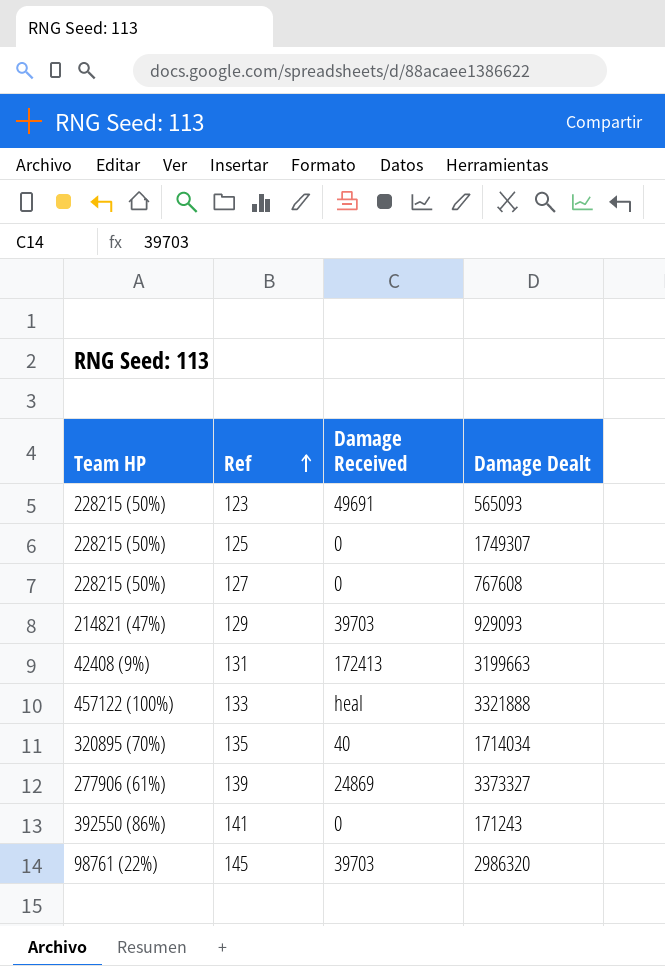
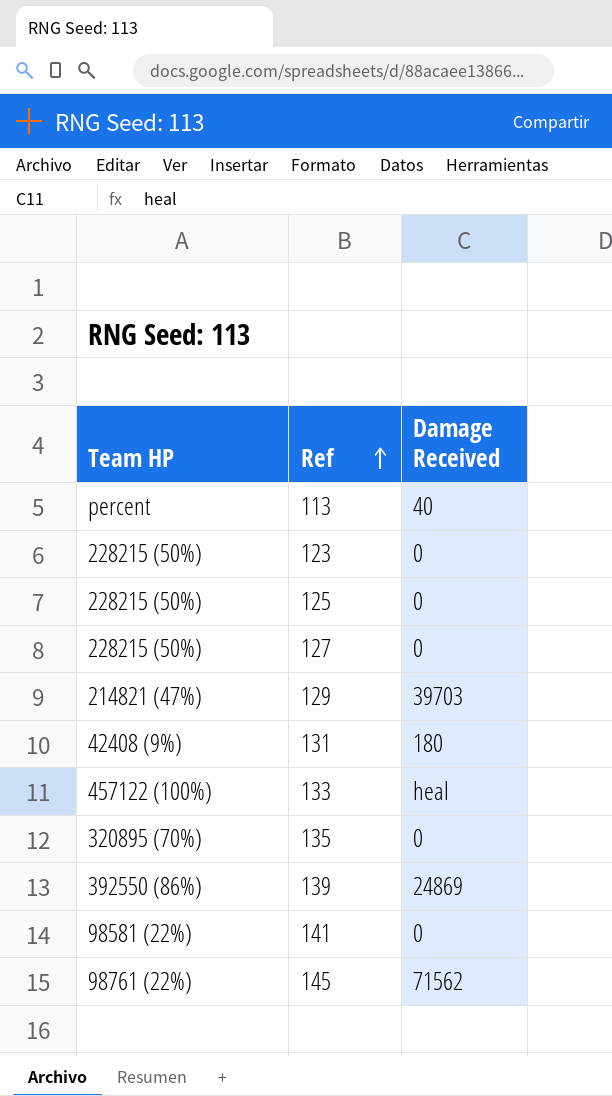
column Damage Dealt | position: 4 -> none
row 113: none -> percent | 40
123 | Damage Received: 49691 -> 0
131 | Damage Received: 172413 -> 180
135 | Damage Received: 40 -> 0
139 | Team HP: 277906 (61%) -> 392550 (86%)
141 | Team HP: 392550 (86%) -> 98581 (22%)
145 | Damage Received: 39703 -> 71562

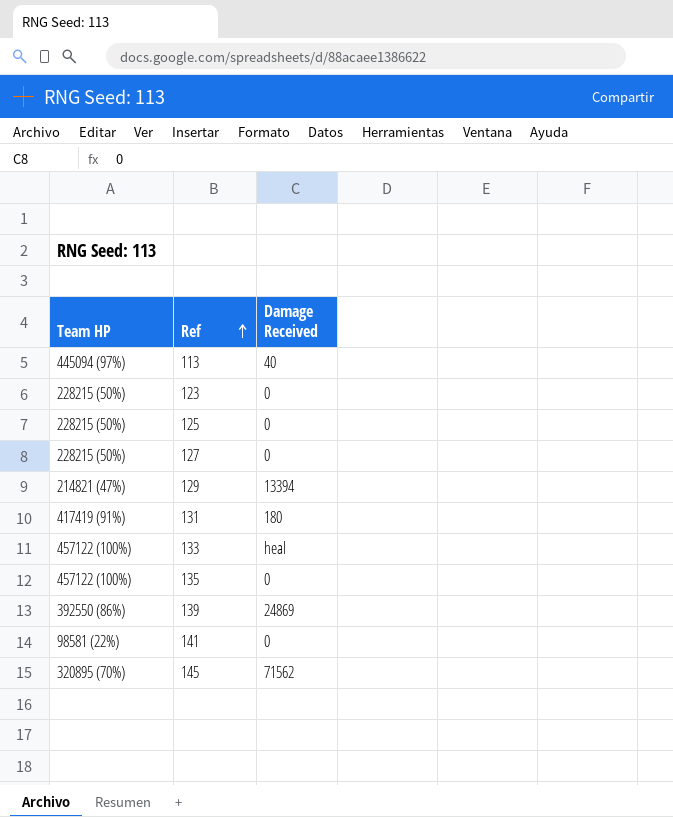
113 | Team HP: percent -> 445094 (97%)
129 | Damage Received: 39703 -> 13394
131 | Team HP: 42408 (9%) -> 417419 (91%)
135 | Team HP: 320895 (70%) -> 457122 (100%)
145 | Team HP: 98761 (22%) -> 320895 (70%)

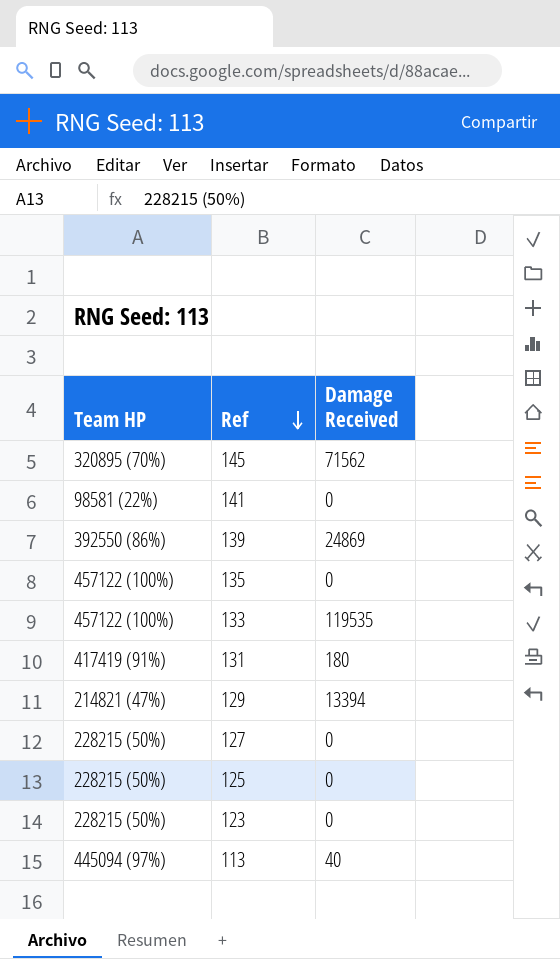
row order: Ref ascending -> Ref descending
133 | Damage Received: heal -> 119535

